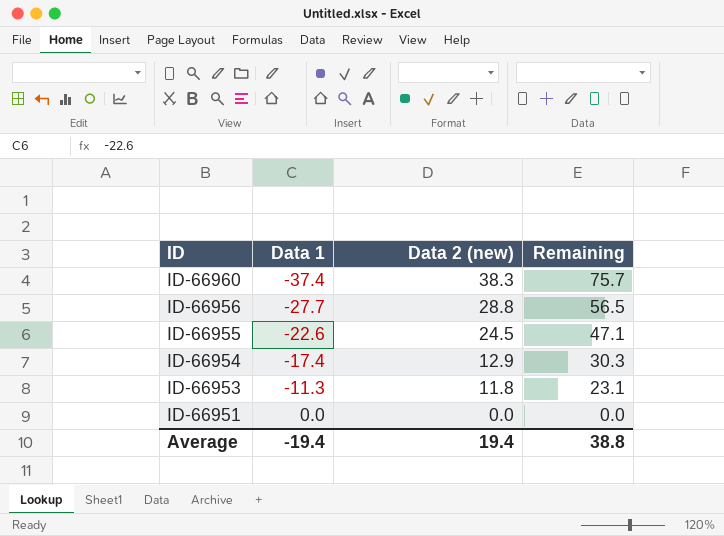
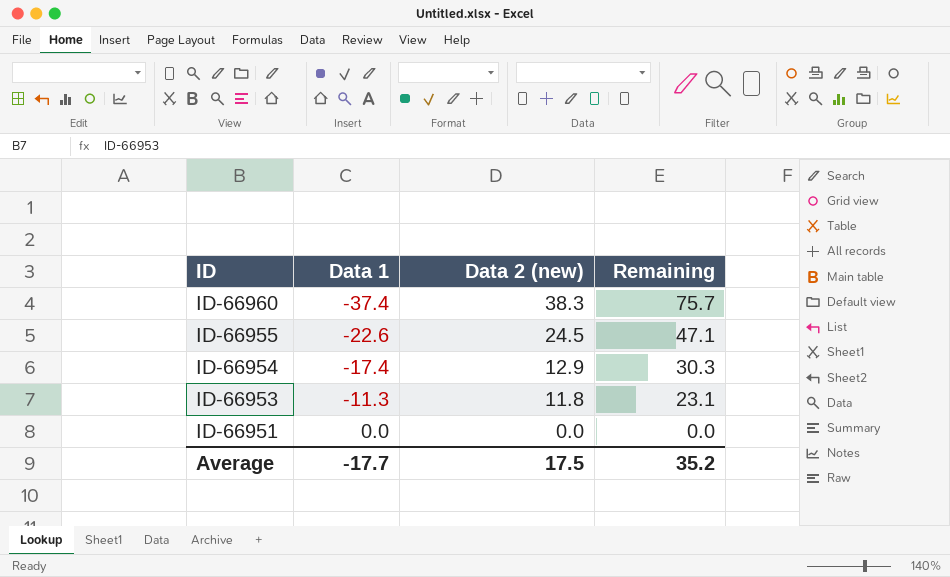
row ID-66956: -27.7 | 28.8 | 56.5 -> none
Average | Data 1: -19.4 -> -17.7
Average | Data 2 (new): 19.4 -> 17.5
Average | Remaining: 38.8 -> 35.2

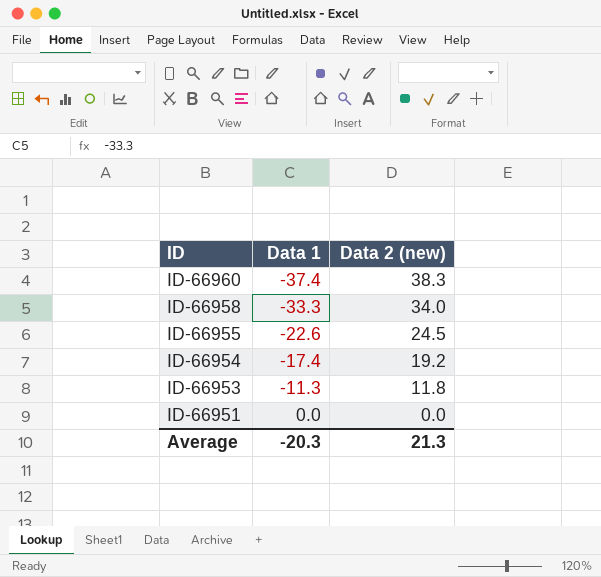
column Remaining | formula: [Data 2 (new)] - [Data 1] -> none
row ID-66958: none -> -33.3 | 34.0
ID-66954 | Data 2 (new): 12.9 -> 19.2
Average | Data 1: -17.7 -> -20.3
Average | Data 2 (new): 17.5 -> 21.3

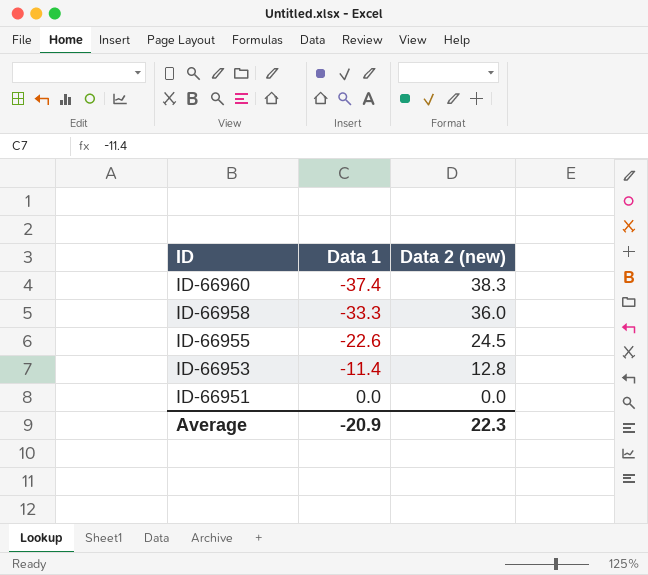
row ID-66954: -17.4 | 19.2 -> none
ID-66958 | Data 2 (new): 34.0 -> 36.0
ID-66953 | Data 1: -11.3 -> -11.4
ID-66953 | Data 2 (new): 11.8 -> 12.8
Average | Data 1: -20.3 -> -20.9
Average | Data 2 (new): 21.3 -> 22.3

